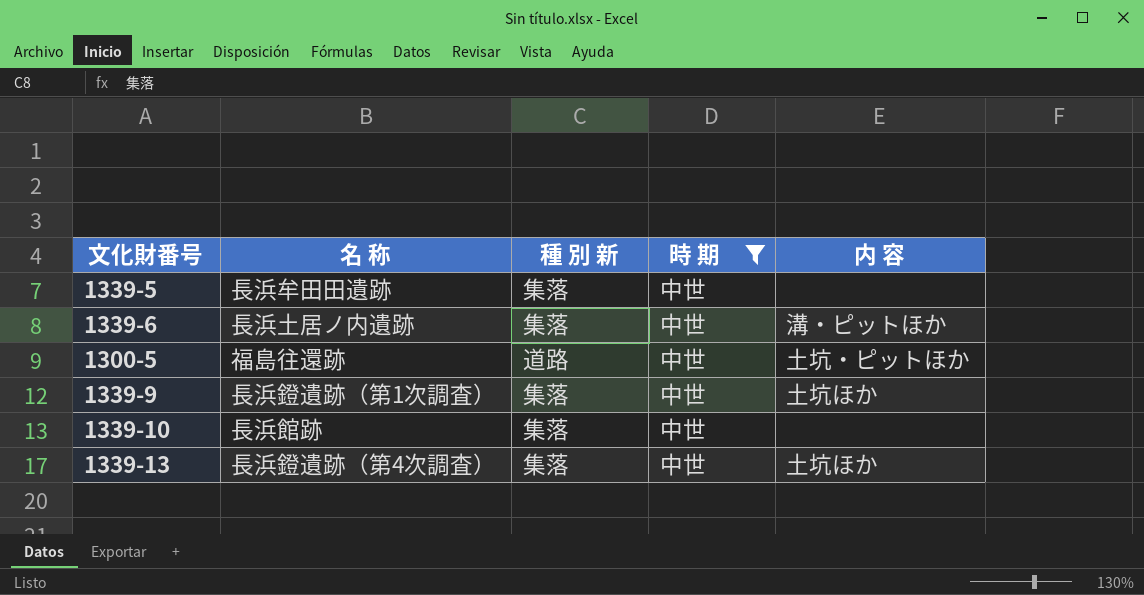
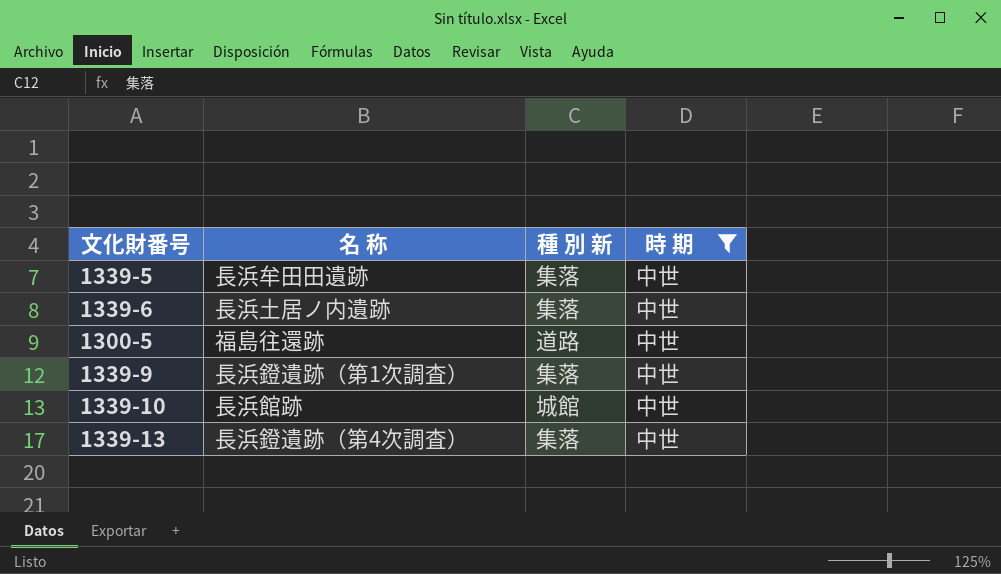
column 内 容 | position: 5 -> none
1339-10 | 種 別 新: 集落 -> 城館

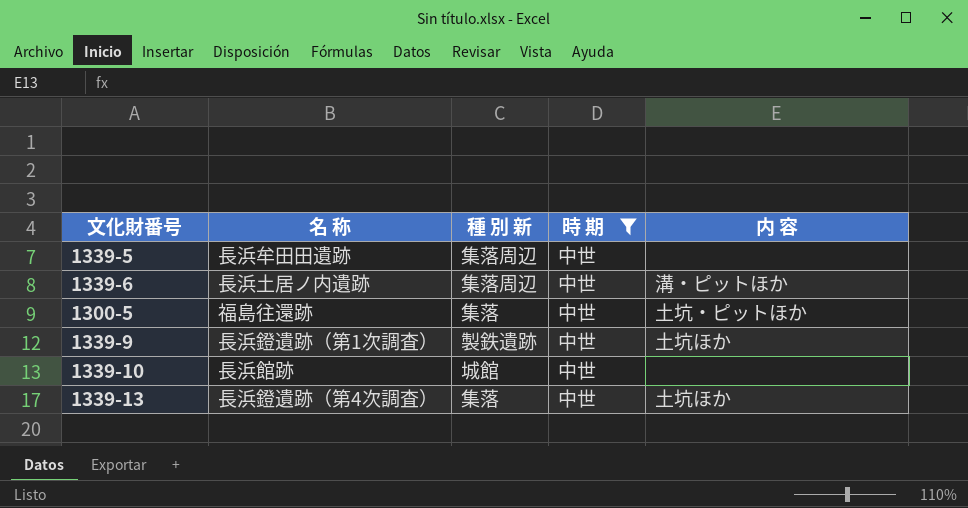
column 内 容 | position: none -> 5
1339-5 | 種 別 新: 集落 -> 集落周辺
1339-6 | 種 別 新: 集落 -> 集落周辺
1300-5 | 種 別 新: 道路 -> 集落
1339-9 | 種 別 新: 集落 -> 製鉄遺跡

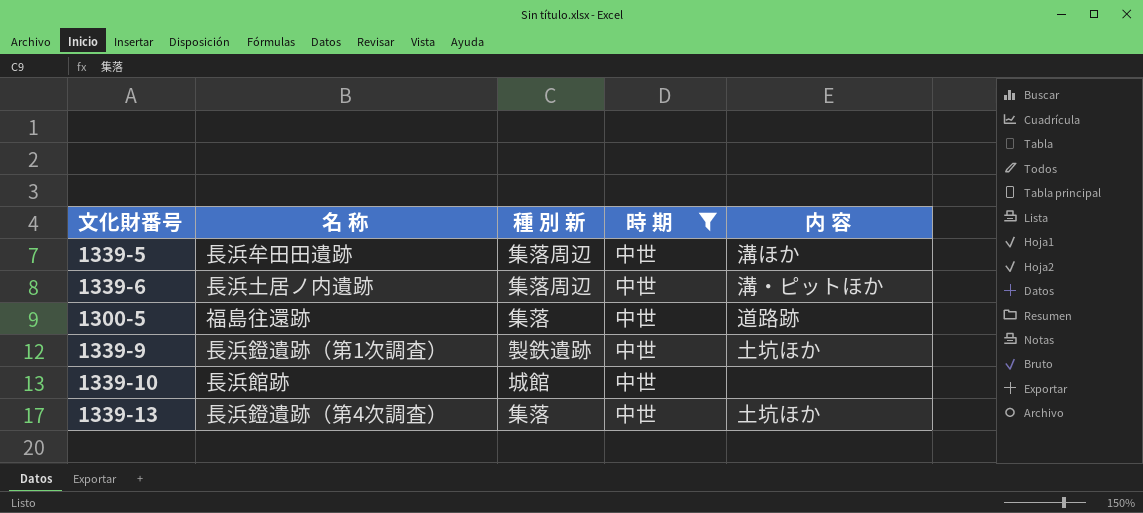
1339-5 | 内 容: none -> 溝ほか
1300-5 | 内 容: 土坑・ピットほか -> 道路跡

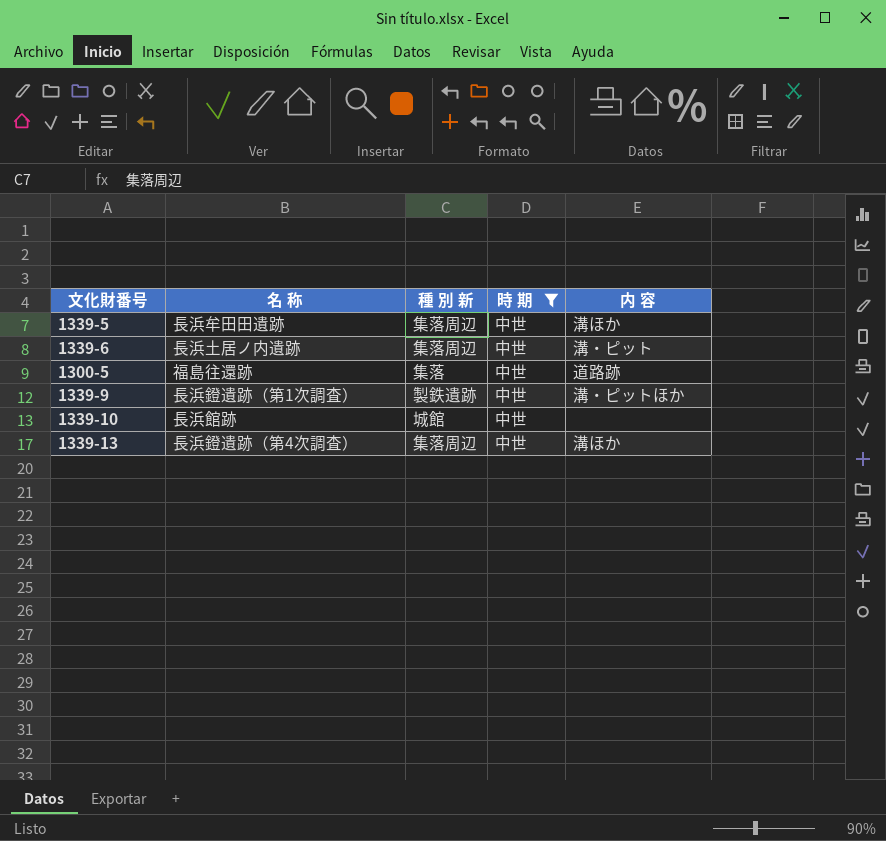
1339-6 | 内 容: 溝・ピットほか -> 溝・ピット
1339-9 | 内 容: 土坑ほか -> 溝・ピットほか
1339-13 | 種 別 新: 集落 -> 集落周辺
1339-13 | 内 容: 土坑ほか -> 溝ほか

